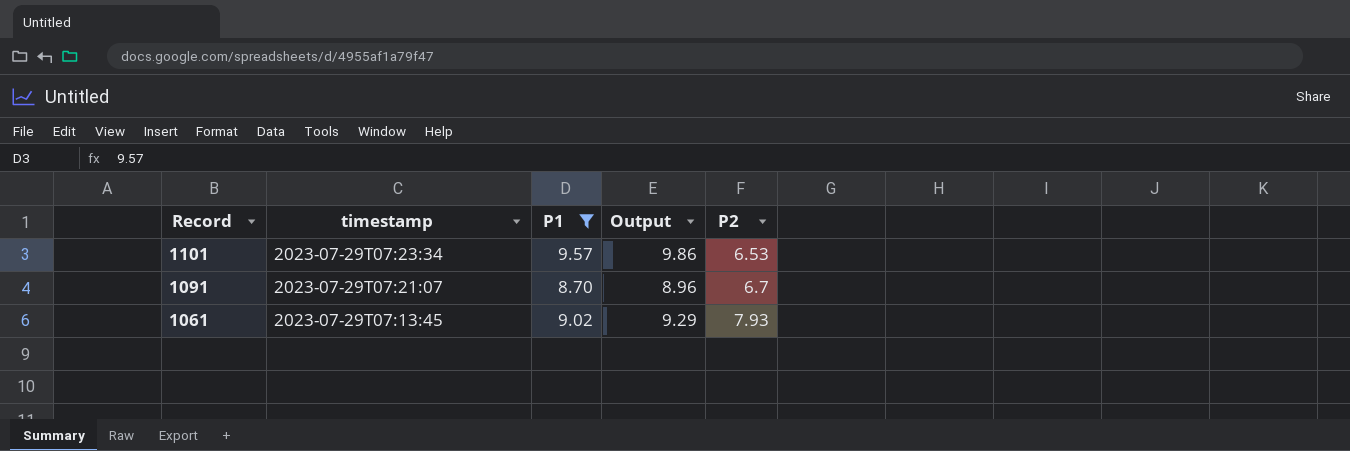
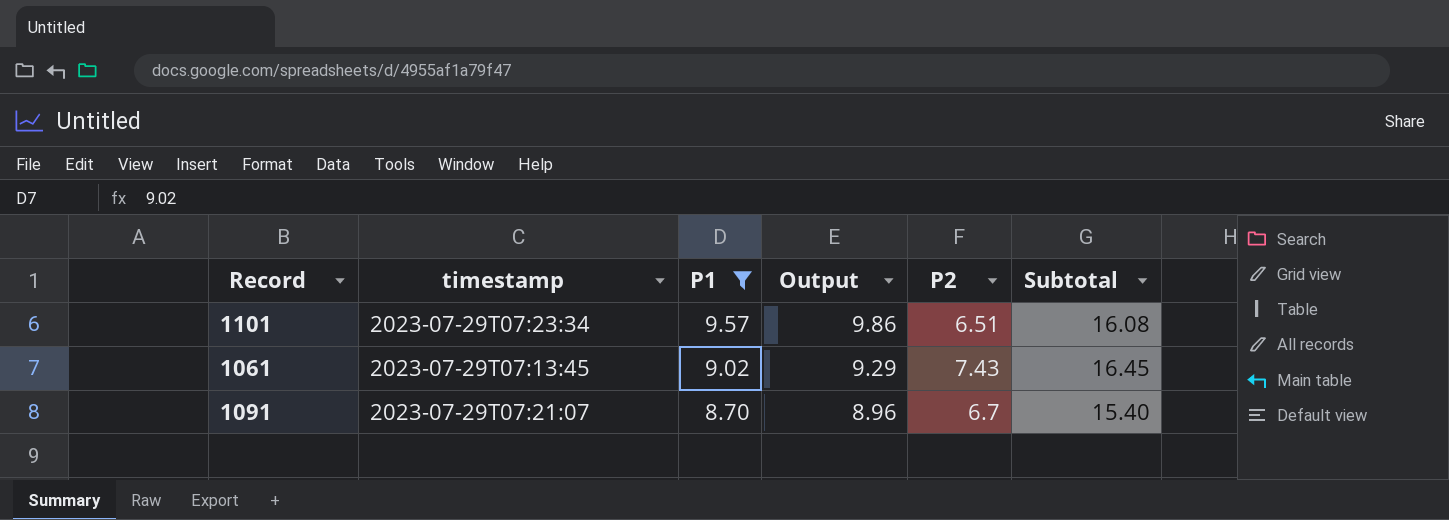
row order: Record descending -> P1 descending
column Subtotal | formula: none -> [P1] + [P2]
1101 | P2: 6.53 -> 6.51
1061 | P2: 7.93 -> 7.43

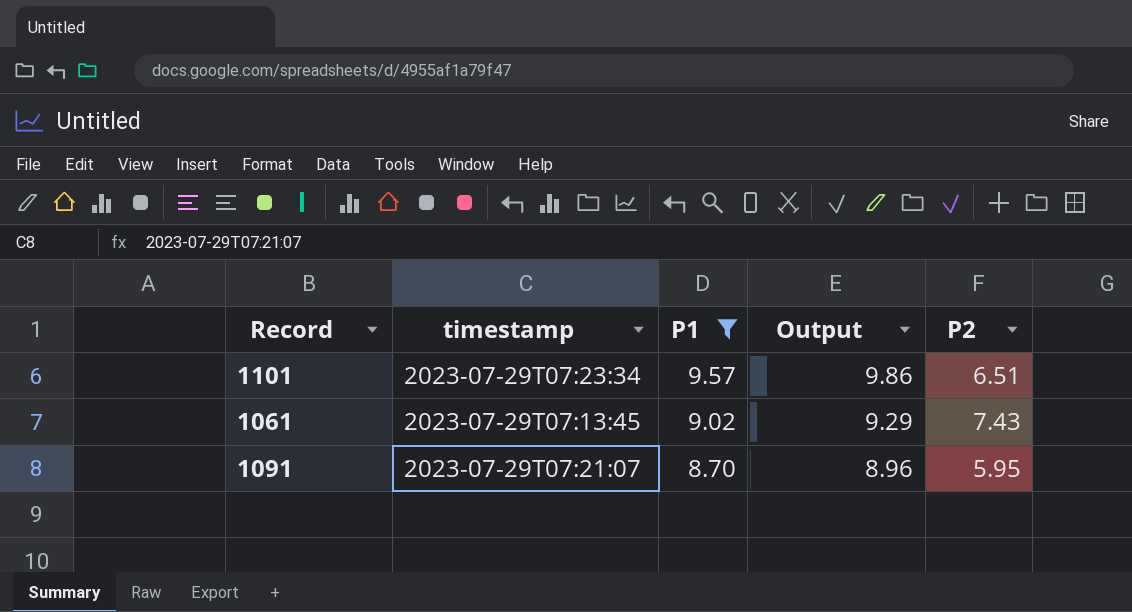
column Subtotal | formula: [P1] + [P2] -> none
1091 | P2: 6.7 -> 5.95

